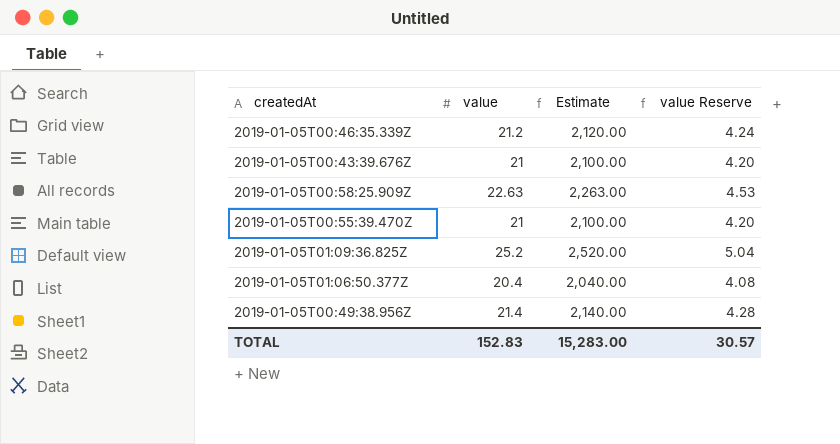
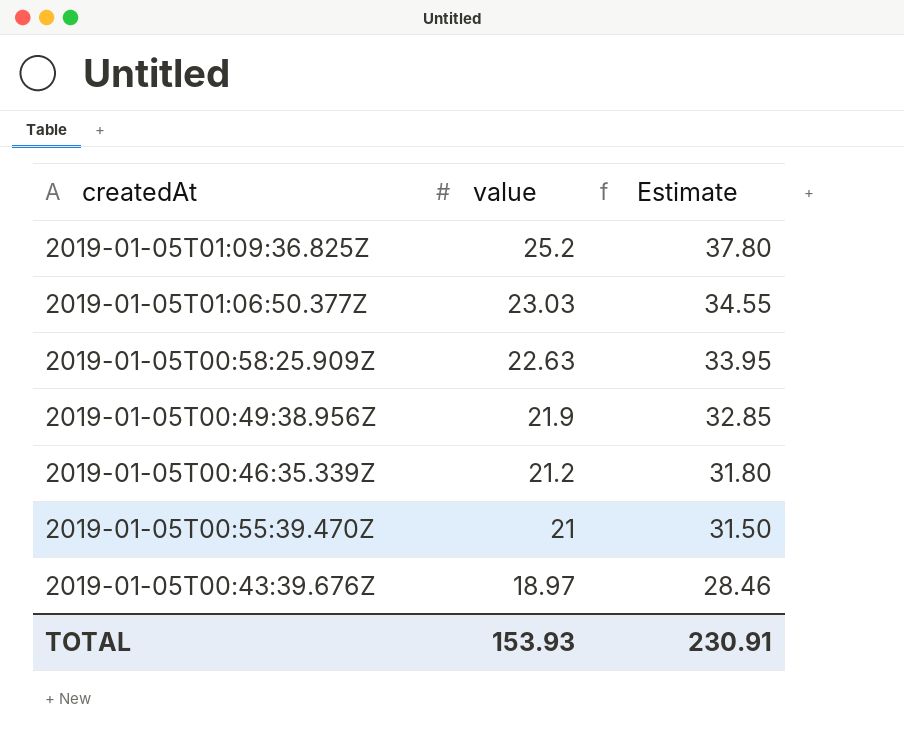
row order: none -> value descending
column value Reserve | formula: [value] * 0.2 -> none
column Estimate | formula: [value] * 100 -> [value] * 1.5
2019-01-05T01:06:50.377Z | value: 20.4 -> 23.03
2019-01-05T00:49:38.956Z | value: 21.4 -> 21.9
2019-01-05T00:43:39.676Z | value: 21 -> 18.97
TOTAL | value: 152.83 -> 153.93
TOTAL | Estimate: 15,283.00 -> 230.91

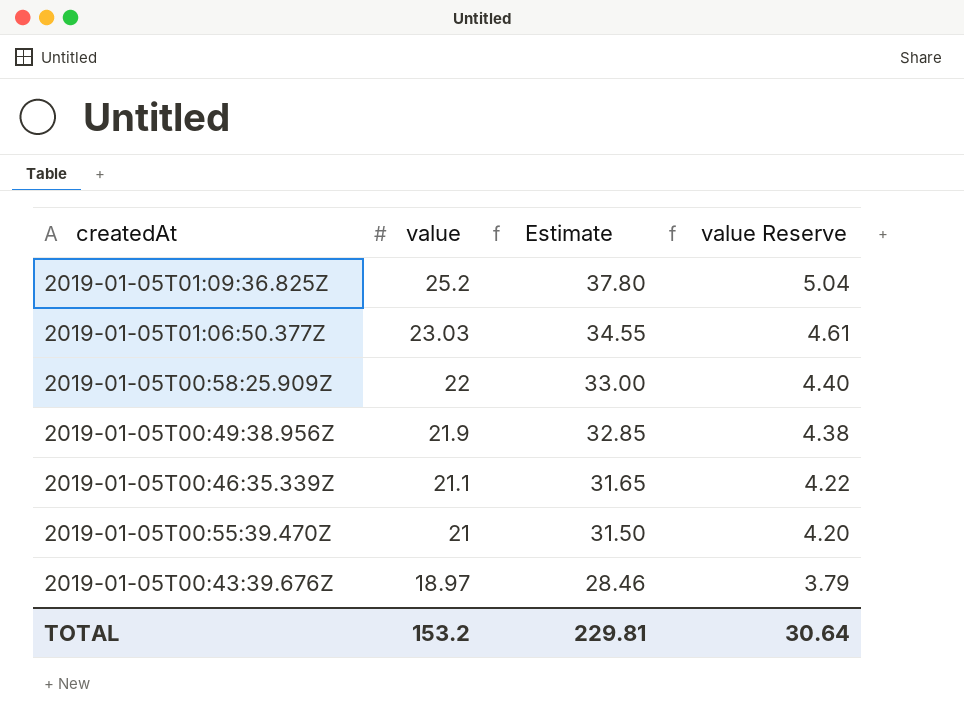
column value Reserve | formula: none -> [value] * 0.2
2019-01-05T00:58:25.909Z | value: 22.63 -> 22
2019-01-05T00:58:25.909Z | Estimate: 33.95 -> 33.00
2019-01-05T00:46:35.339Z | value: 21.2 -> 21.1
2019-01-05T00:46:35.339Z | Estimate: 31.80 -> 31.65
TOTAL | value: 153.93 -> 153.2
TOTAL | Estimate: 230.91 -> 229.81

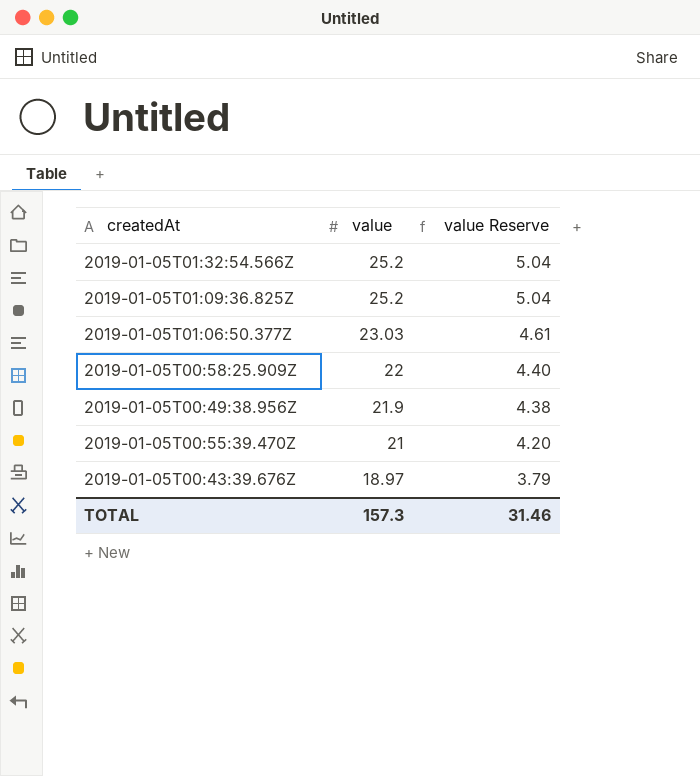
column Estimate | formula: [value] * 1.5 -> none
row 2019-01-05T00:46:35.339Z: 21.1 | 31.65 | 4.22 -> none
row 2019-01-05T01:32:54.566Z: none -> 25.2 | 5.04
TOTAL | value: 153.2 -> 157.3
TOTAL | value Reserve: 30.64 -> 31.46

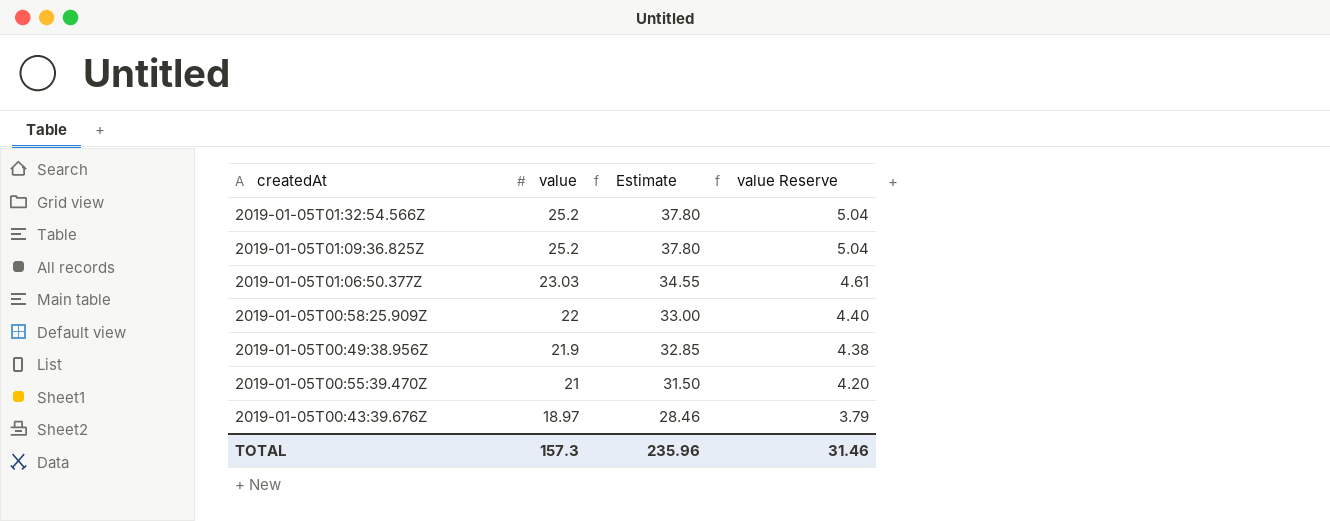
column Estimate | formula: none -> [value] * 1.5

